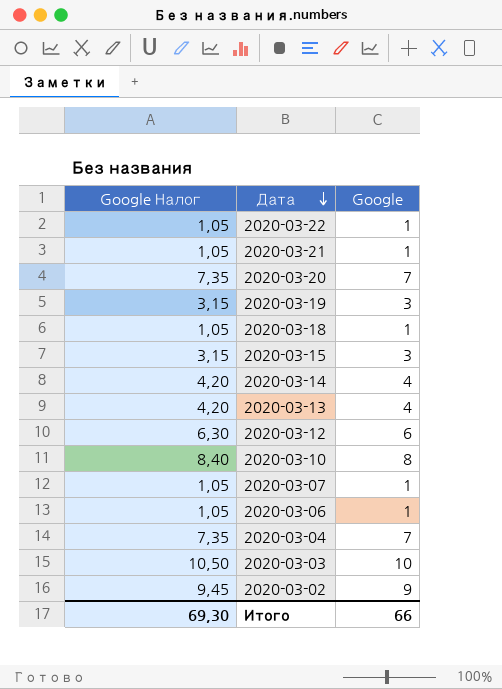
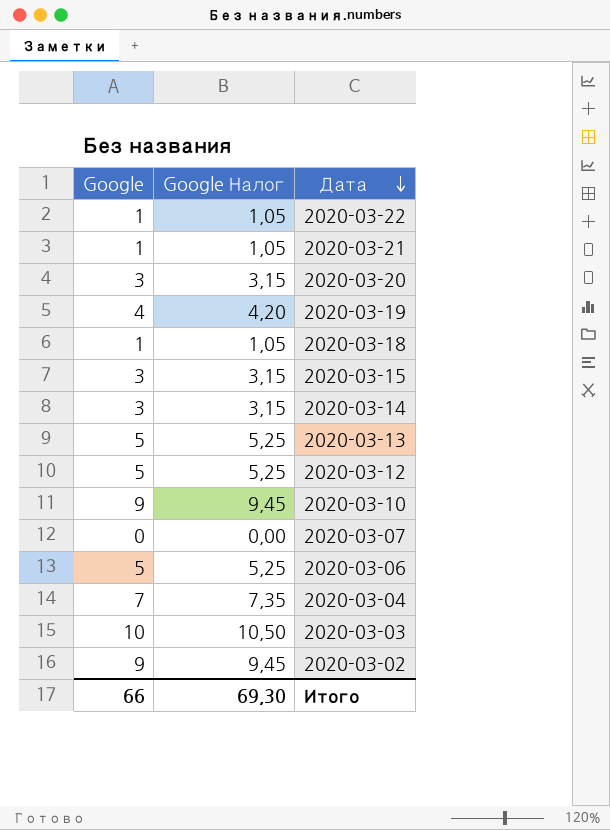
column Google | position: 3 -> 1
2020-03-20 | Google: 7 -> 3
2020-03-20 | Google Налог: 7,35 -> 3,15
2020-03-19 | Google: 3 -> 4
2020-03-19 | Google Налог: 3,15 -> 4,20
2020-03-14 | Google: 4 -> 3
2020-03-14 | Google Налог: 4,20 -> 3,15
2020-03-13 | Google: 4 -> 5
2020-03-13 | Google Налог: 4,20 -> 5,25
2020-03-12 | Google: 6 -> 5
2020-03-12 | Google Налог: 6,30 -> 5,25
2020-03-10 | Google: 8 -> 9
2020-03-10 | Google Налог: 8,40 -> 9,45
2020-03-07 | Google: 1 -> 0
2020-03-07 | Google Налог: 1,05 -> 0,00
2020-03-06 | Google: 1 -> 5
2020-03-06 | Google Налог: 1,05 -> 5,25

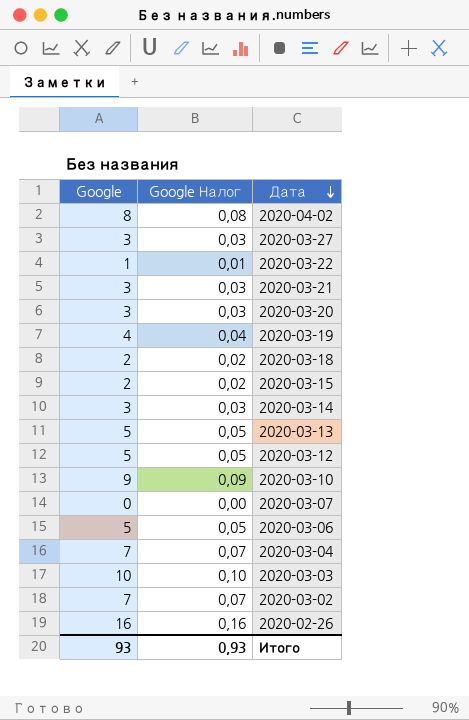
column Google Налог | formula: [Google] * 1,05 -> [Google] * 0,01
row 2020-04-02: none -> 8 | 0,08
row 2020-03-27: none -> 3 | 0,03
2020-03-21 | Google: 1 -> 3
2020-03-18 | Google: 1 -> 2
2020-03-15 | Google: 3 -> 2
2020-03-02 | Google: 9 -> 7
row 2020-02-26: none -> 16 | 0,16
Итого | Google: 66 -> 93
Итого | Google Налог: 69,30 -> 0,93

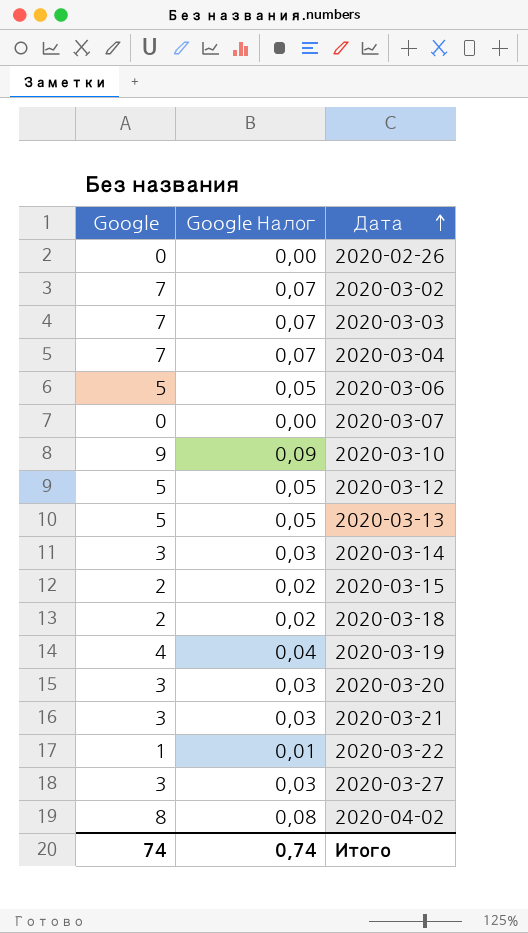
row order: Дата descending -> Дата ascending
2020-02-26 | Google: 16 -> 0
2020-02-26 | Google Налог: 0,16 -> 0,00
2020-03-03 | Google: 10 -> 7
2020-03-03 | Google Налог: 0,10 -> 0,07
Итого | Google: 93 -> 74
Итого | Google Налог: 0,93 -> 0,74

